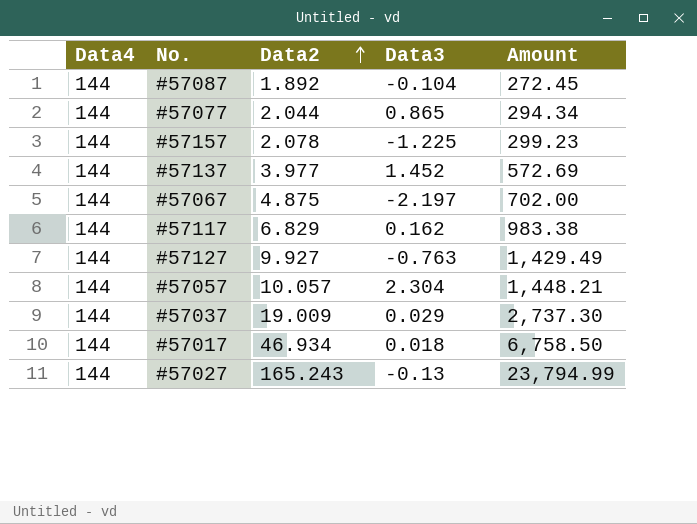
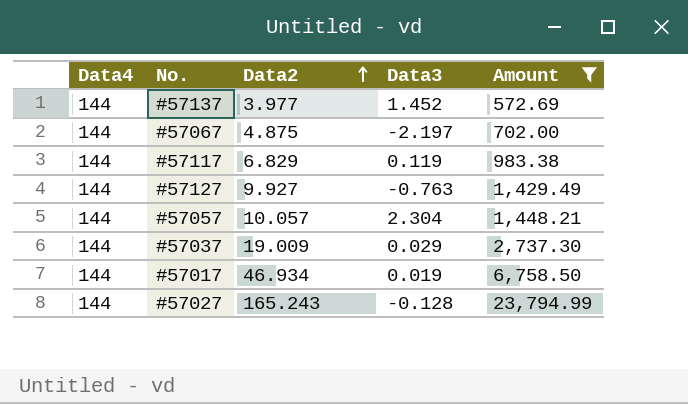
filter: none -> Amount >= 572.69
#57117 | Data3: 0.162 -> 0.119
#57017 | Data3: 0.018 -> 0.019
#57027 | Data3: -0.13 -> -0.128

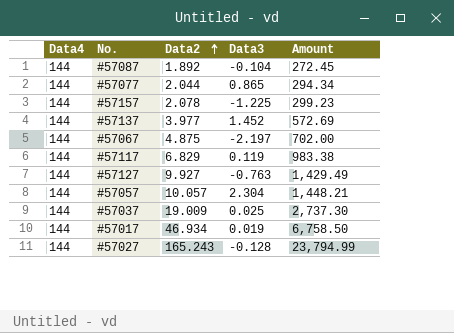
filter: Amount >= 572.69 -> none
#57037 | Data3: 0.029 -> 0.025

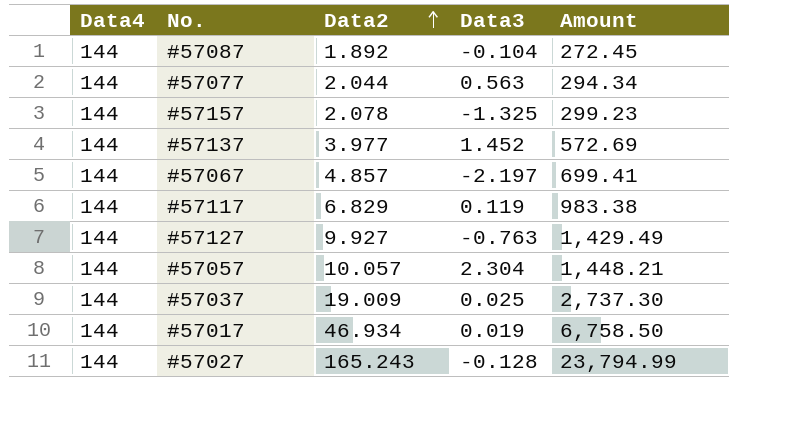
#57077 | Data3: 0.865 -> 0.563
#57157 | Data3: -1.225 -> -1.325
#57067 | Data2: 4.875 -> 4.857
#57067 | Amount: 702.00 -> 699.41

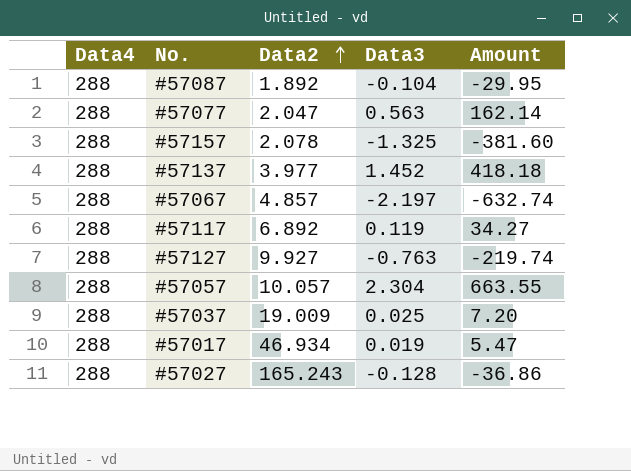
column Amount | formula: [Data4] * [Data2] -> [Data4] * [Data3]
#57087 | Data4: 144 -> 288
#57077 | Data4: 144 -> 288
#57077 | Data2: 2.044 -> 2.047
#57157 | Data4: 144 -> 288
#57137 | Data4: 144 -> 288
#57067 | Data4: 144 -> 288
#57117 | Data4: 144 -> 288
#57117 | Data2: 6.829 -> 6.892
#57127 | Data4: 144 -> 288
#57057 | Data4: 144 -> 288
#57037 | Data4: 144 -> 288
#57017 | Data4: 144 -> 288
#57027 | Data4: 144 -> 288

